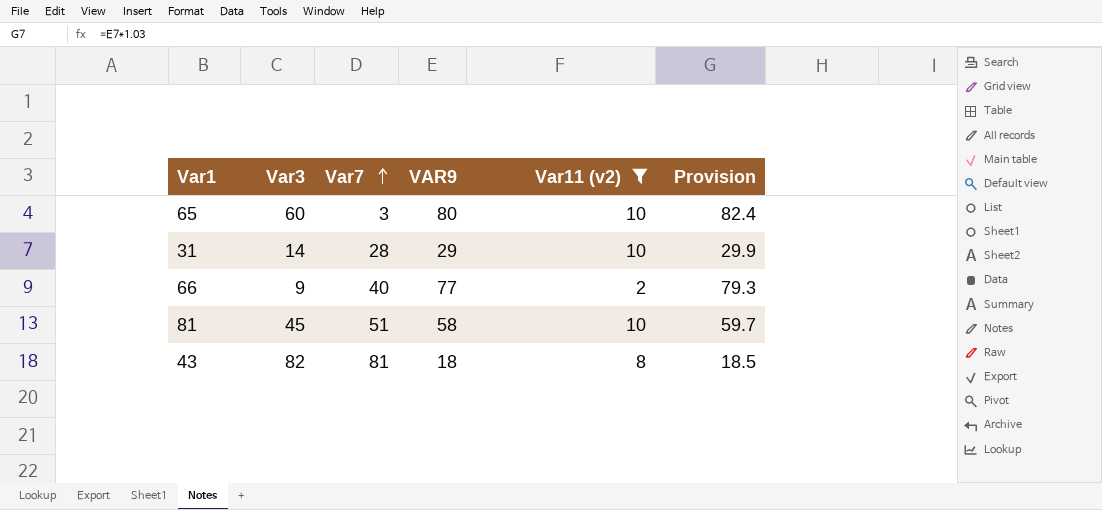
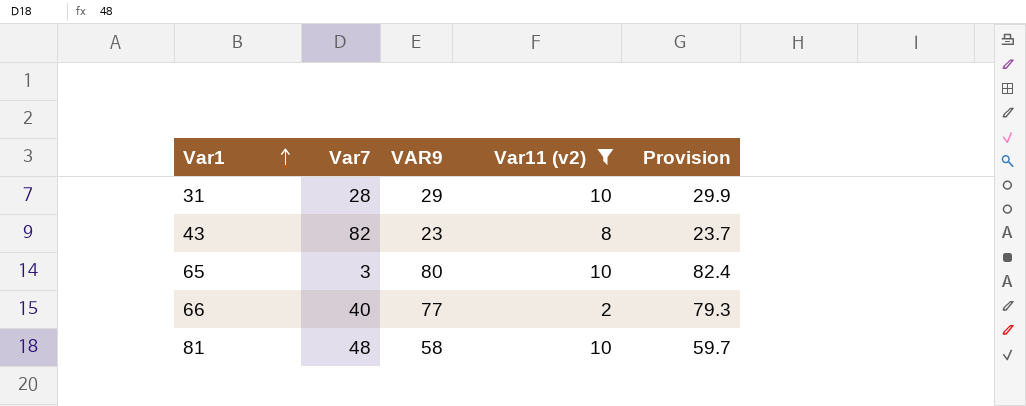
row order: Var7 ascending -> Var1 ascending
column Var3 | position: 2 -> none
43 | Var7: 81 -> 82
43 | VAR9: 18 -> 23
43 | Provision: 18.5 -> 23.7
81 | Var7: 51 -> 48

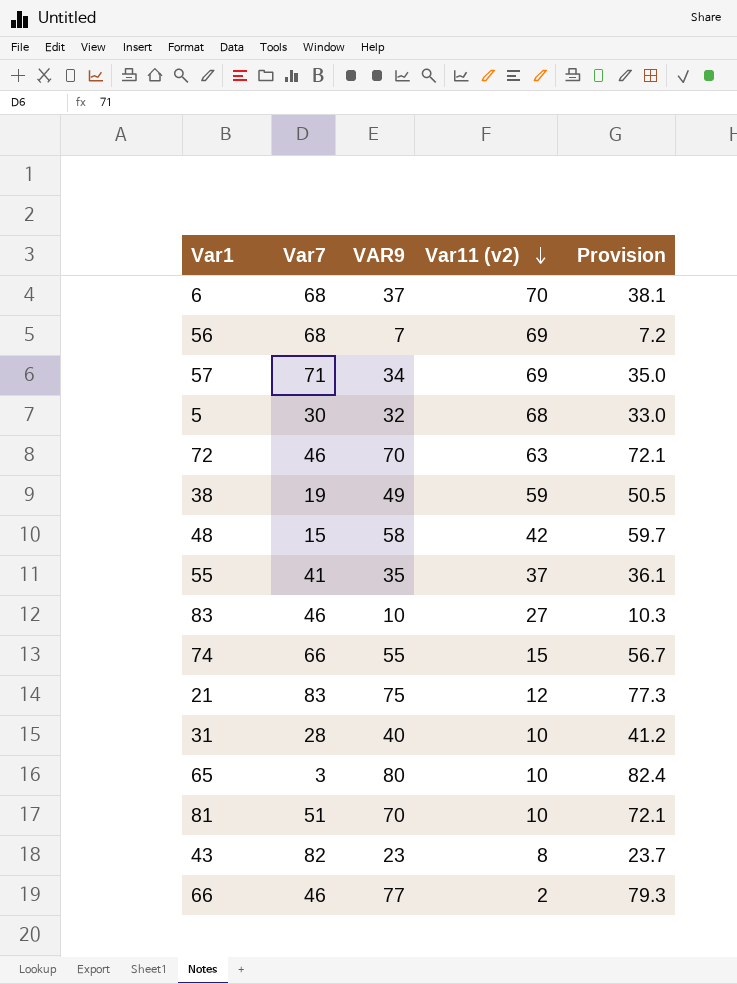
filter: Var11 (v2) <= 10 -> none
row order: Var1 ascending -> Var11 (v2) descending
31 | VAR9: 29 -> 40
31 | Provision: 29.9 -> 41.2
81 | Var7: 48 -> 51
81 | VAR9: 58 -> 70
81 | Provision: 59.7 -> 72.1
66 | Var7: 40 -> 46

